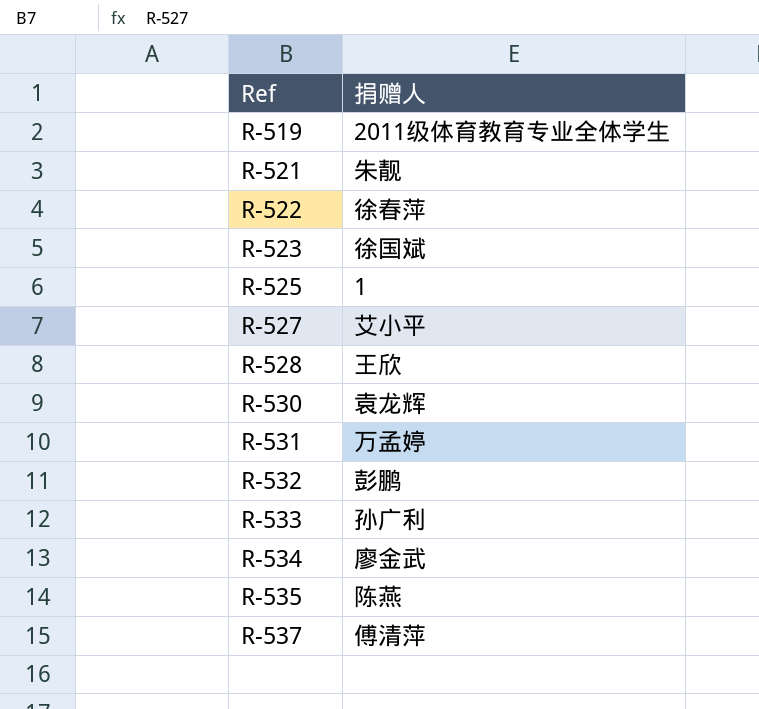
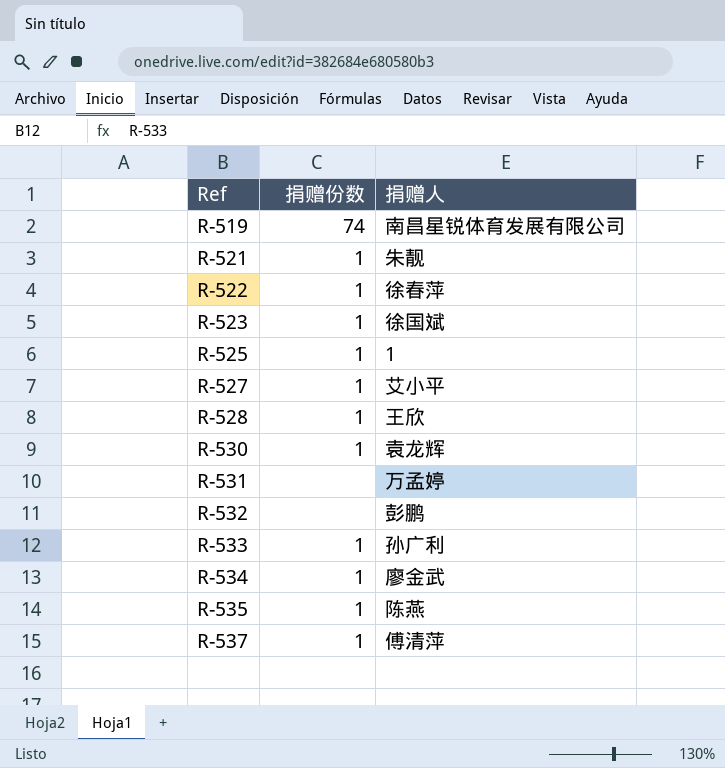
column 捐赠份数 | position: none -> 2
R-519 | 捐赠人: 2011级体育教育专业全体学生 -> 南昌星锐体育发展有限公司

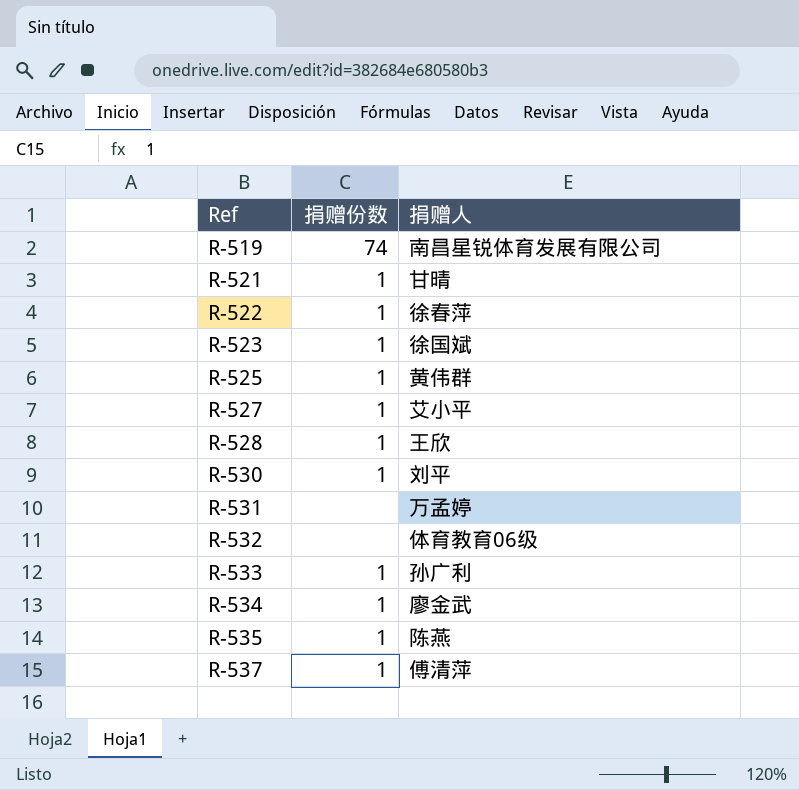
R-521 | 捐赠人: 朱靓 -> 甘晴
R-525 | 捐赠人: 1 -> 黄伟群
R-530 | 捐赠人: 袁龙辉 -> 刘平
R-532 | 捐赠人: 彭鹏 -> 体育教育06级

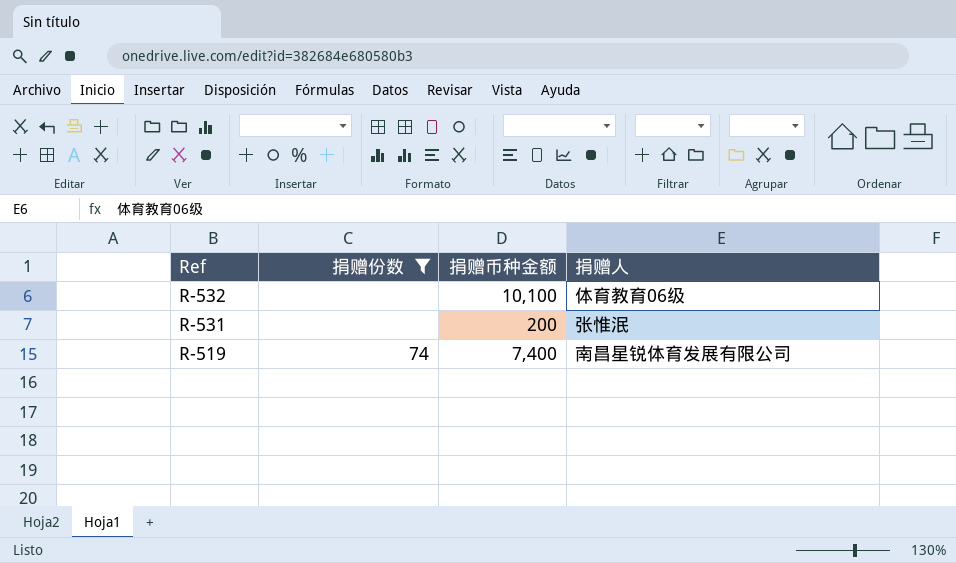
filter: none -> 捐赠份数 != 1
row order: Ref ascending -> Ref descending
column 捐赠币种金额 | position: none -> 3
R-531 | 捐赠人: 万孟婷 -> 张惟泯

